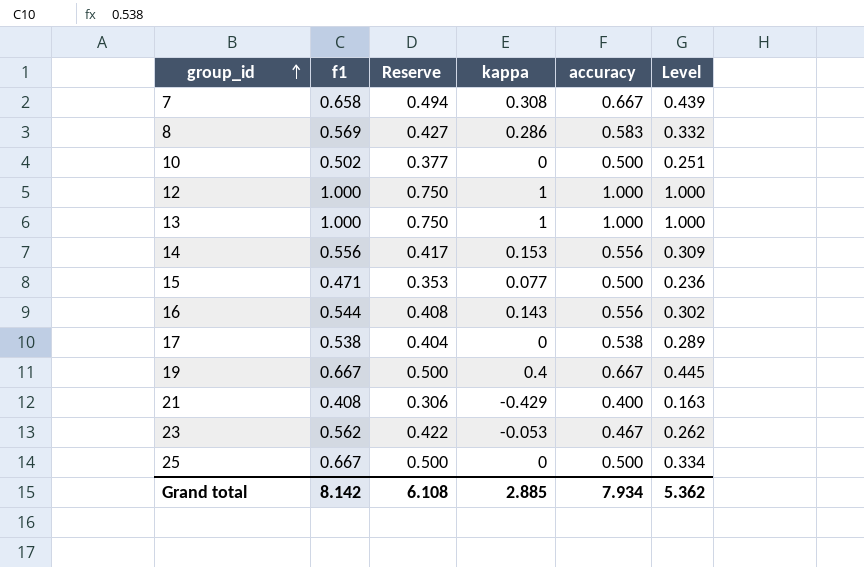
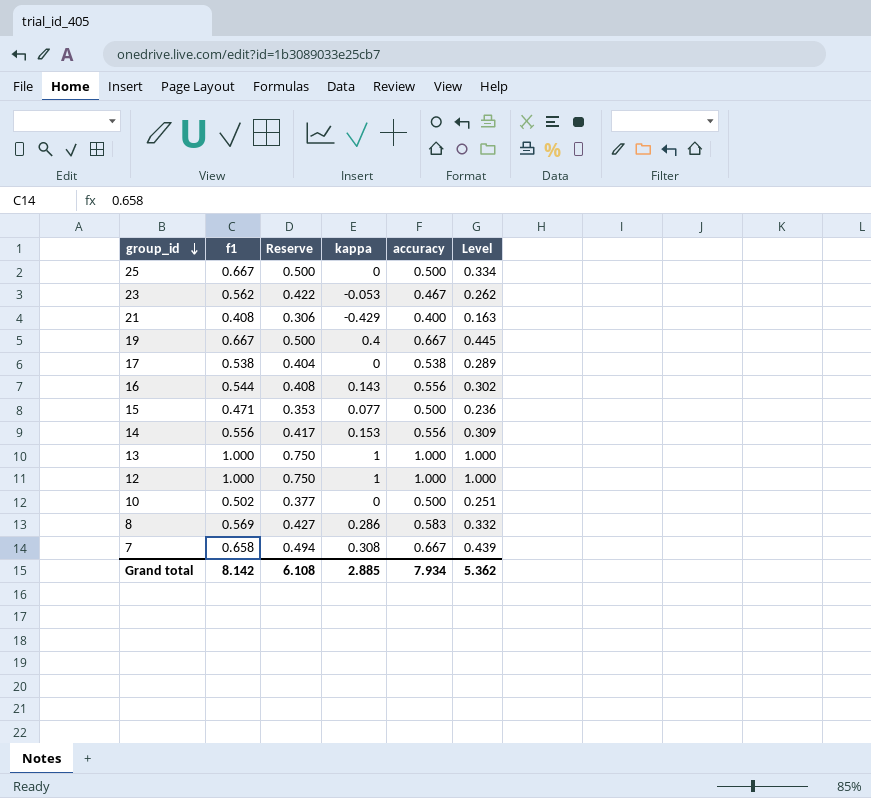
row order: group_id ascending -> group_id descending

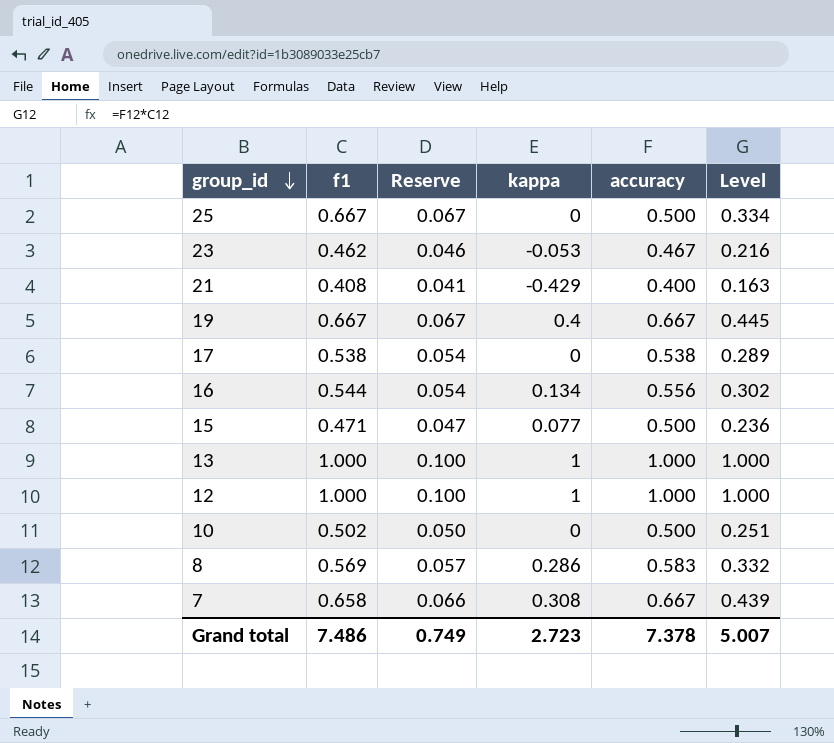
column Reserve | formula: [f1] * 0.75 -> [f1] * 0.1
row 14: 0.556 | 0.417 | 0.153 | 0.556 | 0.309 -> none
23 | f1: 0.562 -> 0.462
23 | Level: 0.262 -> 0.216
16 | kappa: 0.143 -> 0.134
Grand total | f1: 8.142 -> 7.486
Grand total | Reserve: 6.108 -> 0.749
Grand total | kappa: 2.885 -> 2.723
Grand total | accuracy: 7.934 -> 7.378
Grand total | Level: 5.362 -> 5.007

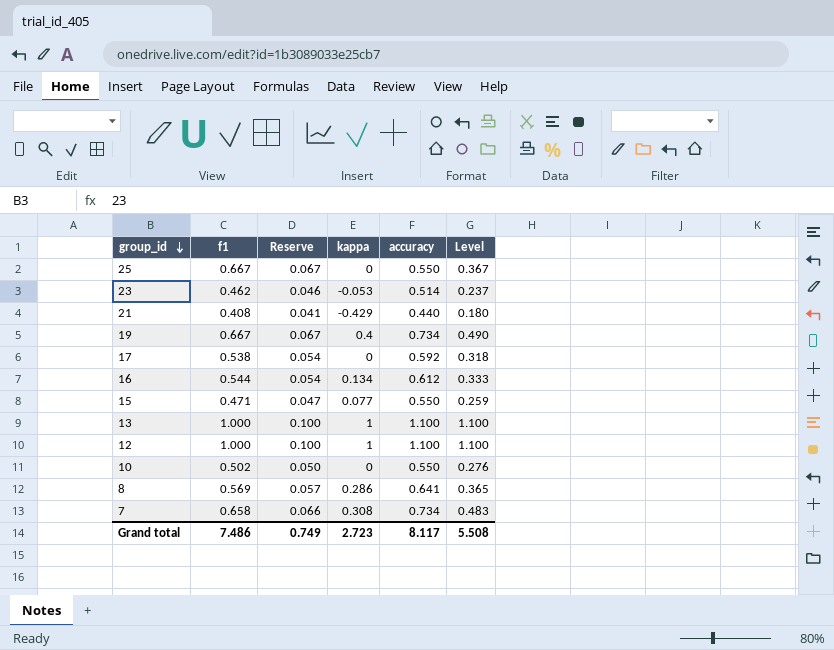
25 | accuracy: 0.500 -> 0.550
25 | Level: 0.334 -> 0.367
23 | accuracy: 0.467 -> 0.514
23 | Level: 0.216 -> 0.237
21 | accuracy: 0.400 -> 0.440
21 | Level: 0.163 -> 0.180
19 | accuracy: 0.667 -> 0.734
19 | Level: 0.445 -> 0.490
17 | accuracy: 0.538 -> 0.592
17 | Level: 0.289 -> 0.318
16 | accuracy: 0.556 -> 0.612
16 | Level: 0.302 -> 0.333
15 | accuracy: 0.500 -> 0.550
15 | Level: 0.236 -> 0.259
13 | accuracy: 1.000 -> 1.100
13 | Level: 1.000 -> 1.100
12 | accuracy: 1.000 -> 1.100
12 | Level: 1.000 -> 1.100
10 | accuracy: 0.500 -> 0.550
10 | Level: 0.251 -> 0.276
8 | accuracy: 0.583 -> 0.641
8 | Level: 0.332 -> 0.365
7 | accuracy: 0.667 -> 0.734
7 | Level: 0.439 -> 0.483
Grand total | accuracy: 7.378 -> 8.117
Grand total | Level: 5.007 -> 5.508

